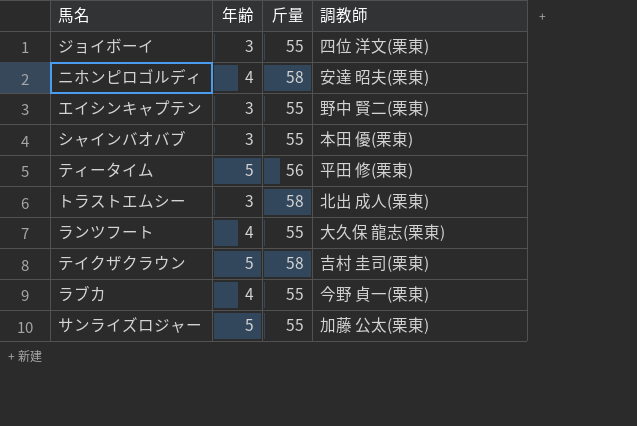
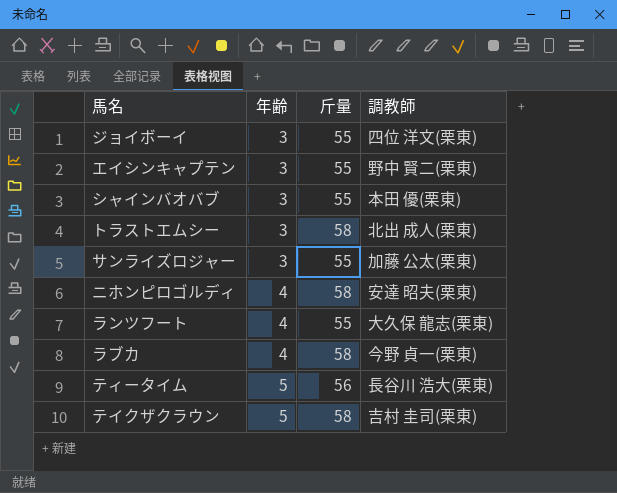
row order: none -> 年齢 ascending
サンライズロジャー | 年齢: 5 -> 3
ラブカ | 斤量: 55 -> 58
ティータイム | 調教師: 平田 修(栗東) -> 長谷川 浩大(栗東)

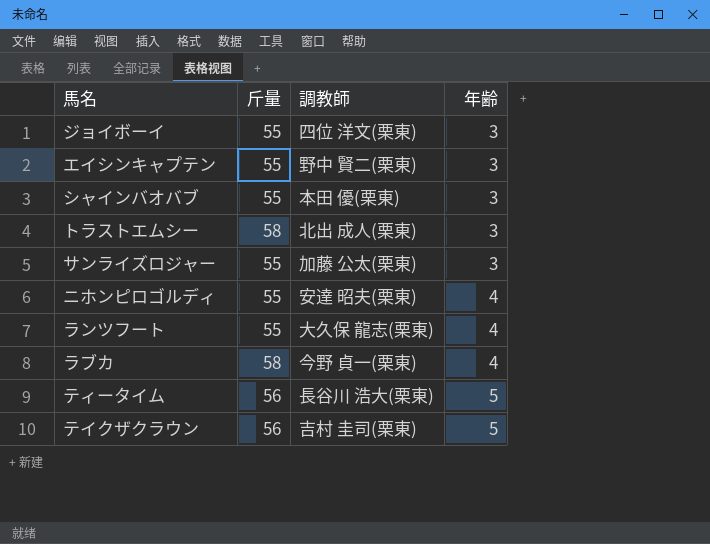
column 年齢 | position: 2 -> 4
ニホンピロゴルディ | 斤量: 58 -> 55
テイクザクラウン | 斤量: 58 -> 56

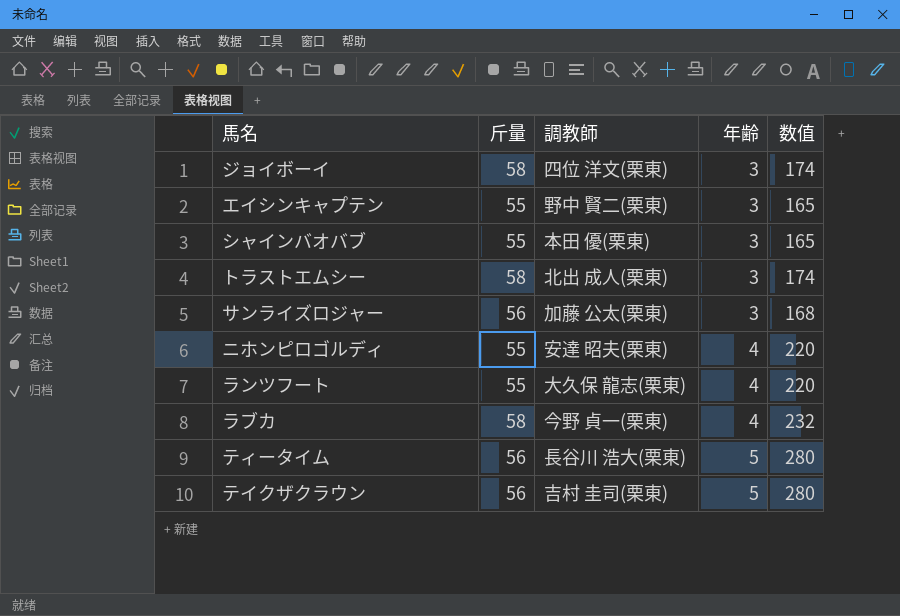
column 数值 | formula: none -> [斤量] * [年齢]
ジョイボーイ | 斤量: 55 -> 58
サンライズロジャー | 斤量: 55 -> 56

